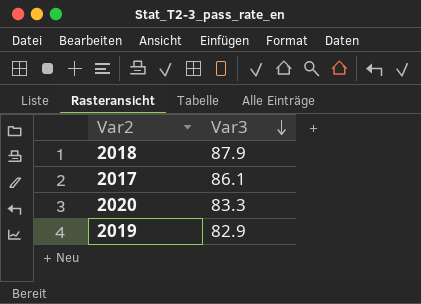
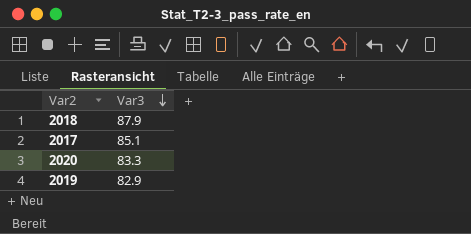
2017 | Var3: 86.1 -> 85.1

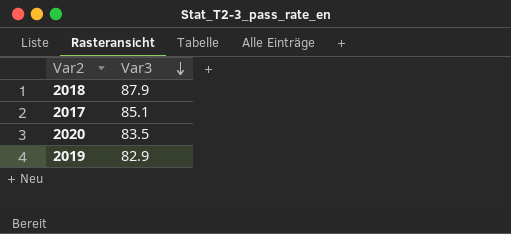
2020 | Var3: 83.3 -> 83.5

